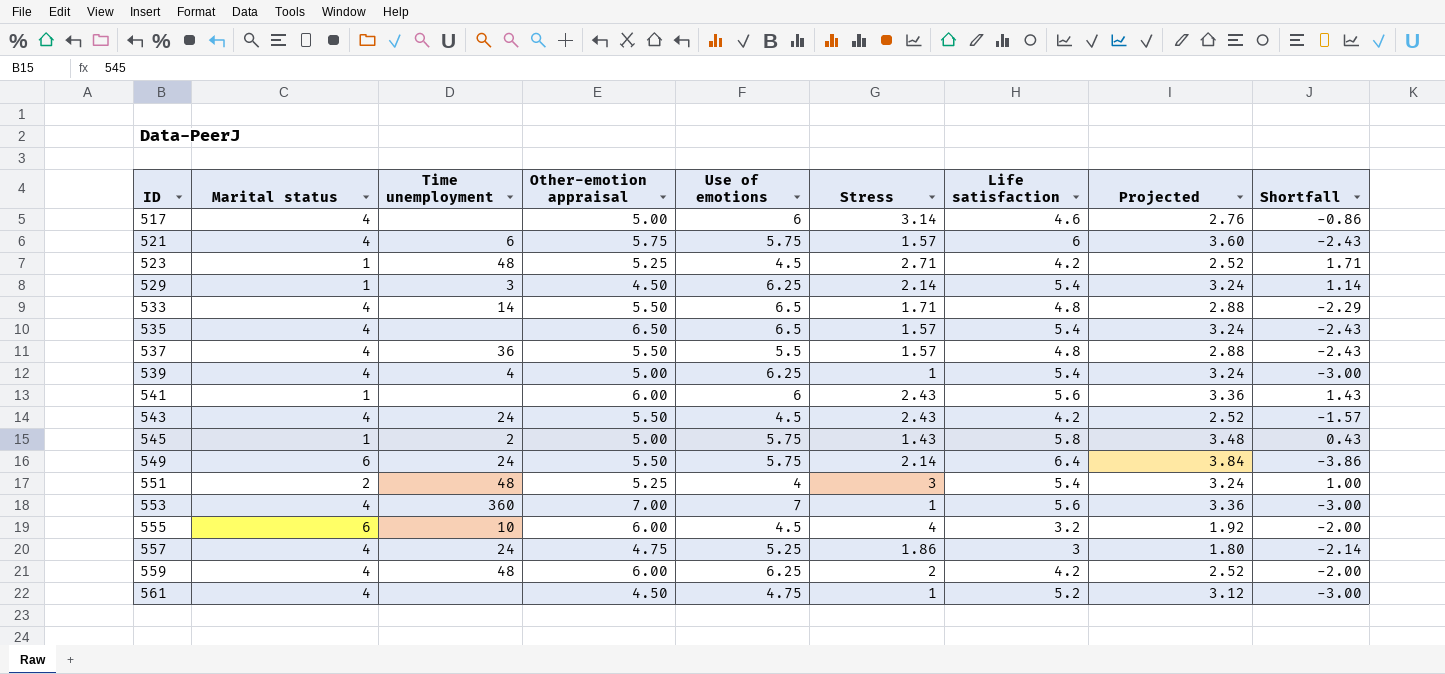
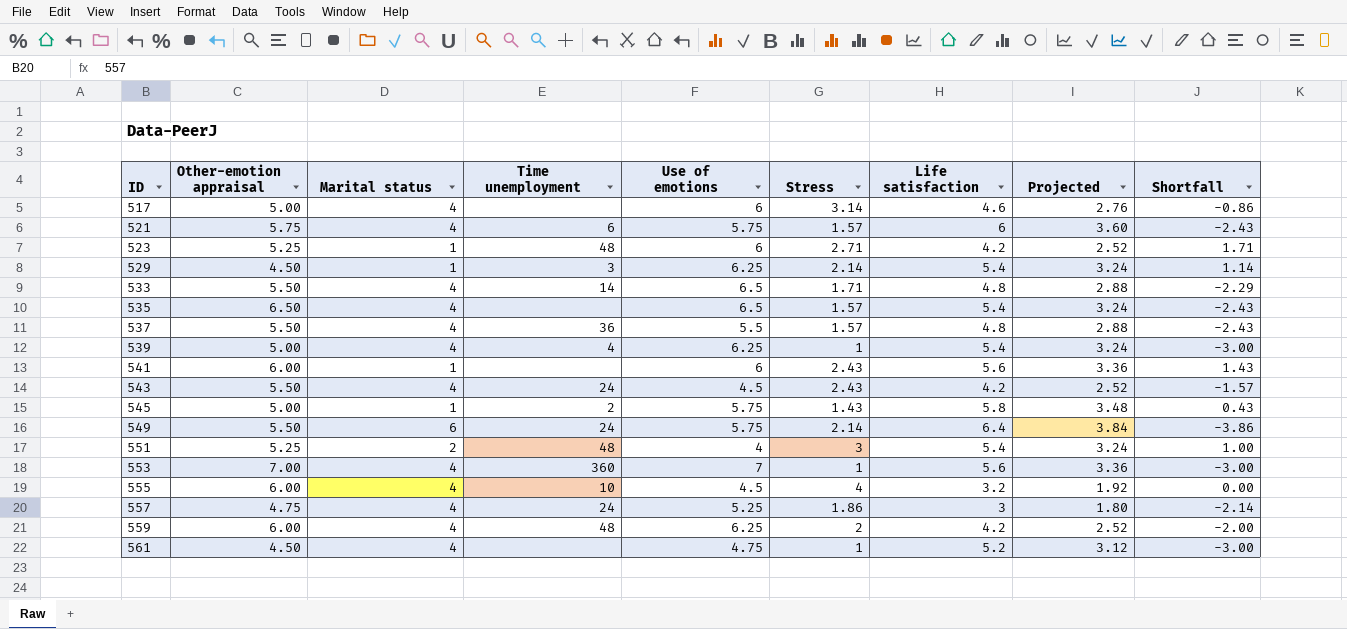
column Other-emotion appraisal | position: 4 -> 2
523 | Use of emotions: 4.5 -> 6
555 | Marital status: 6 -> 4
555 | Shortfall: -2.00 -> 0.00

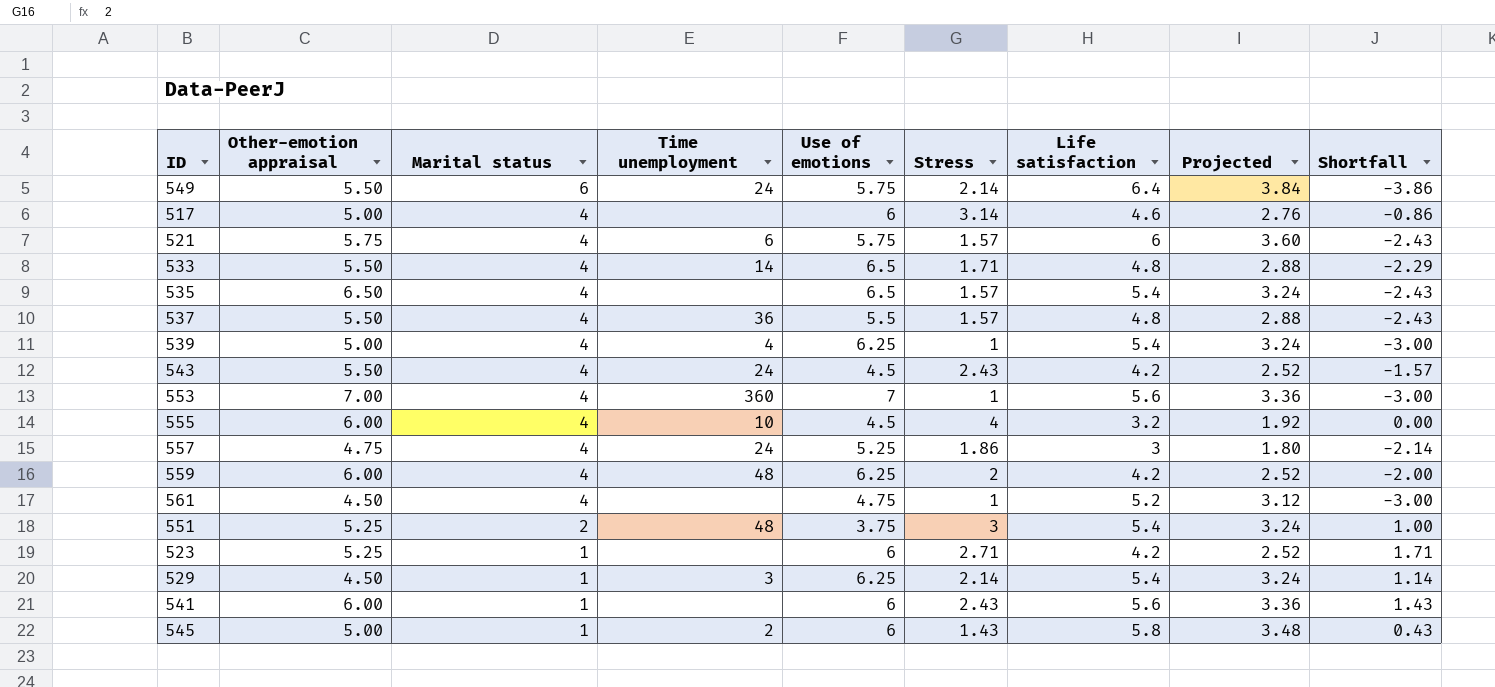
row order: ID ascending -> Marital status descending
551 | Use of emotions: 4 -> 3.75
523 | Time unemployment: 48 -> none
545 | Use of emotions: 5.75 -> 6

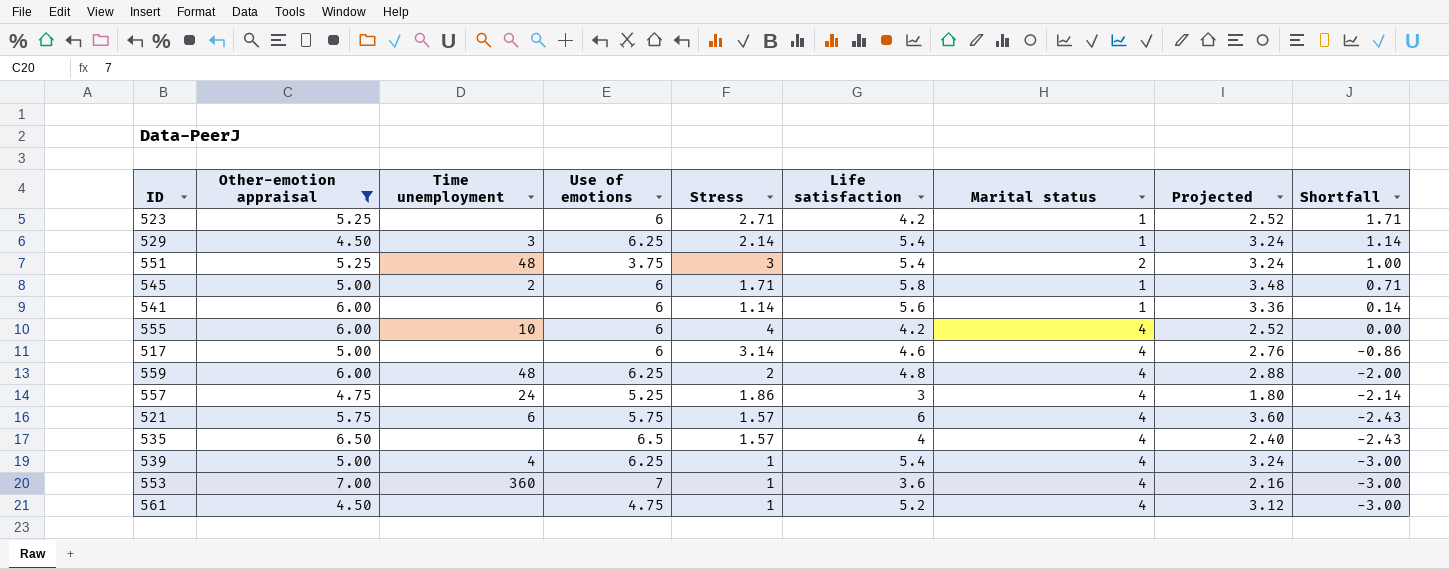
filter: none -> Other-emotion appraisal != 5.50
row order: Marital status descending -> Shortfall descending
column Marital status | position: 3 -> 7
545 | Stress: 1.43 -> 1.71
545 | Shortfall: 0.43 -> 0.71
541 | Stress: 2.43 -> 1.14
541 | Shortfall: 1.43 -> 0.14
555 | Use of emotions: 4.5 -> 6
555 | Life satisfaction: 3.2 -> 4.2
555 | Projected: 1.92 -> 2.52
559 | Life satisfaction: 4.2 -> 4.8
559 | Projected: 2.52 -> 2.88
535 | Life satisfaction: 5.4 -> 4
535 | Projected: 3.24 -> 2.40
553 | Life satisfaction: 5.6 -> 3.6
553 | Projected: 3.36 -> 2.16

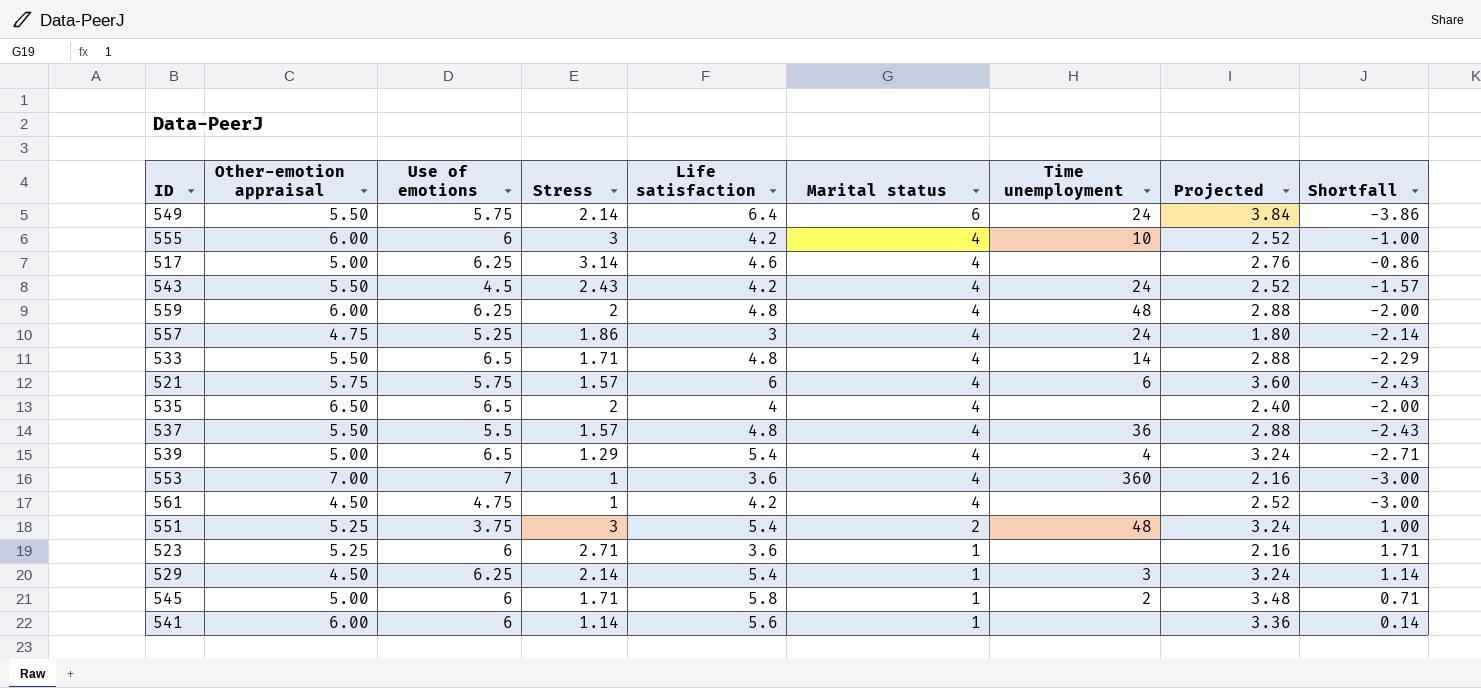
filter: Other-emotion appraisal != 5.50 -> none
row order: Shortfall descending -> Marital status descending
column Time unemployment | position: 3 -> 7
555 | Stress: 4 -> 3
555 | Shortfall: 0.00 -> -1.00
517 | Use of emotions: 6 -> 6.25
535 | Stress: 1.57 -> 2
535 | Shortfall: -2.43 -> -2.00
539 | Use of emotions: 6.25 -> 6.5
539 | Stress: 1 -> 1.29
539 | Shortfall: -3.00 -> -2.71
561 | Life satisfaction: 5.2 -> 4.2
561 | Projected: 3.12 -> 2.52
523 | Life satisfaction: 4.2 -> 3.6
523 | Projected: 2.52 -> 2.16

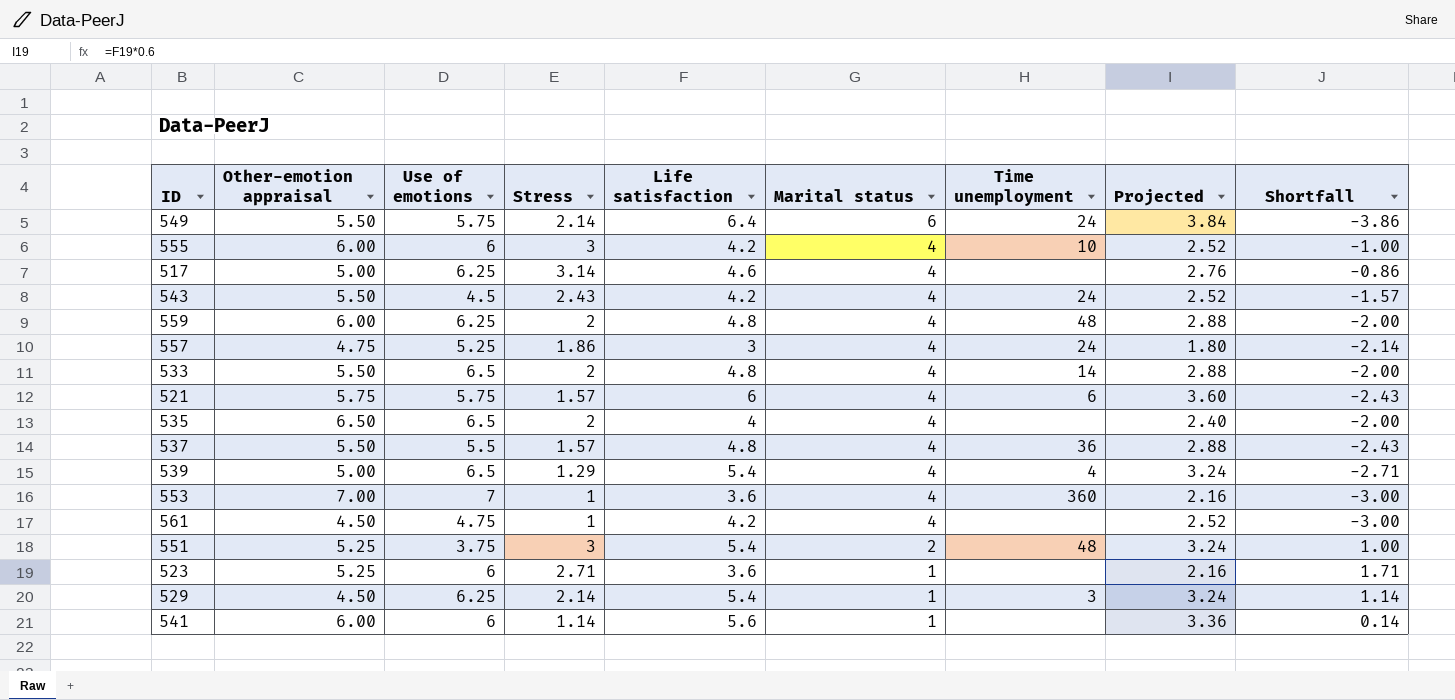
row 545: 5.00 | 6 | 1.71 | 5.8 | 1 | 2 | 3.48 | 0.71 -> none
533 | Stress: 1.71 -> 2
533 | Shortfall: -2.29 -> -2.00

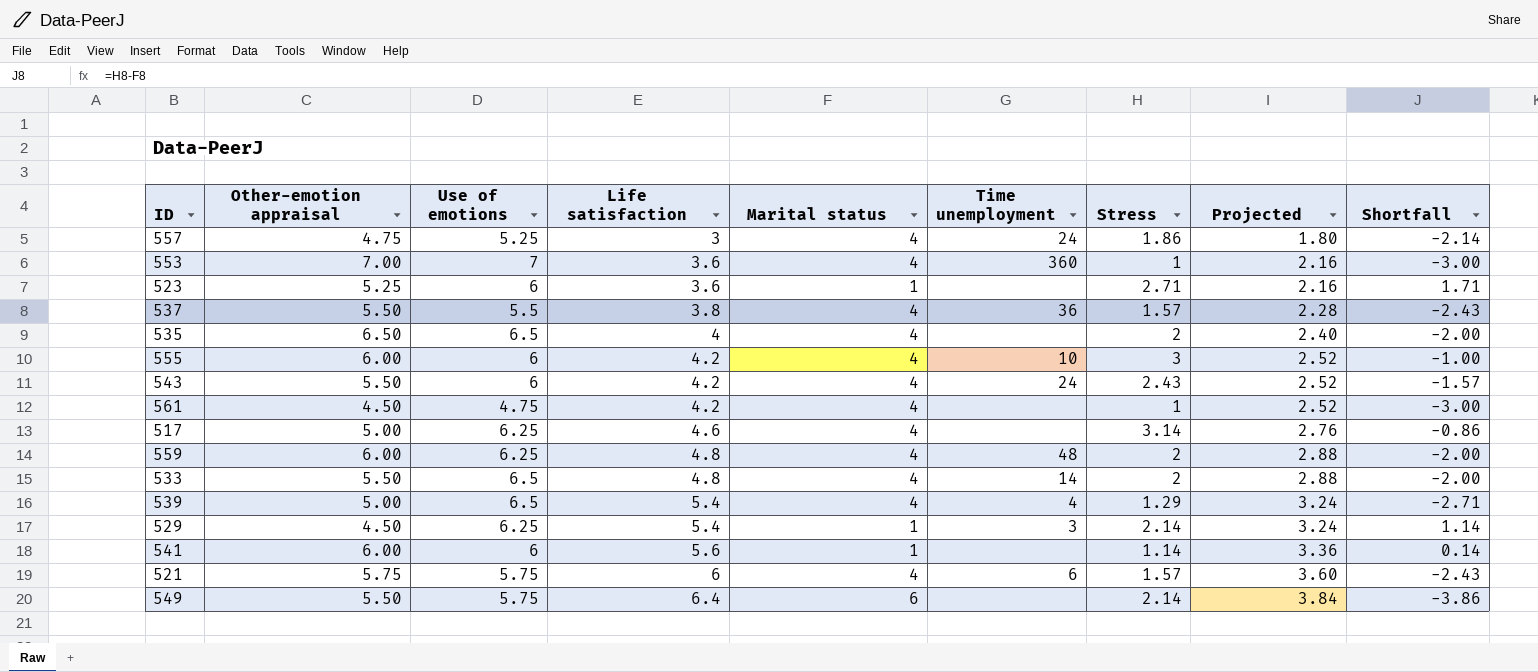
row order: Marital status descending -> Life satisfaction ascending
column Stress | position: 4 -> 7
row 551: 5.25 | 3.75 | 3 | 5.4 | 2 | 48 | 3.24 | 1.00 -> none
537 | Life satisfaction: 4.8 -> 3.8
537 | Projected: 2.88 -> 2.28
543 | Use of emotions: 4.5 -> 6
549 | Time unemployment: 24 -> none

